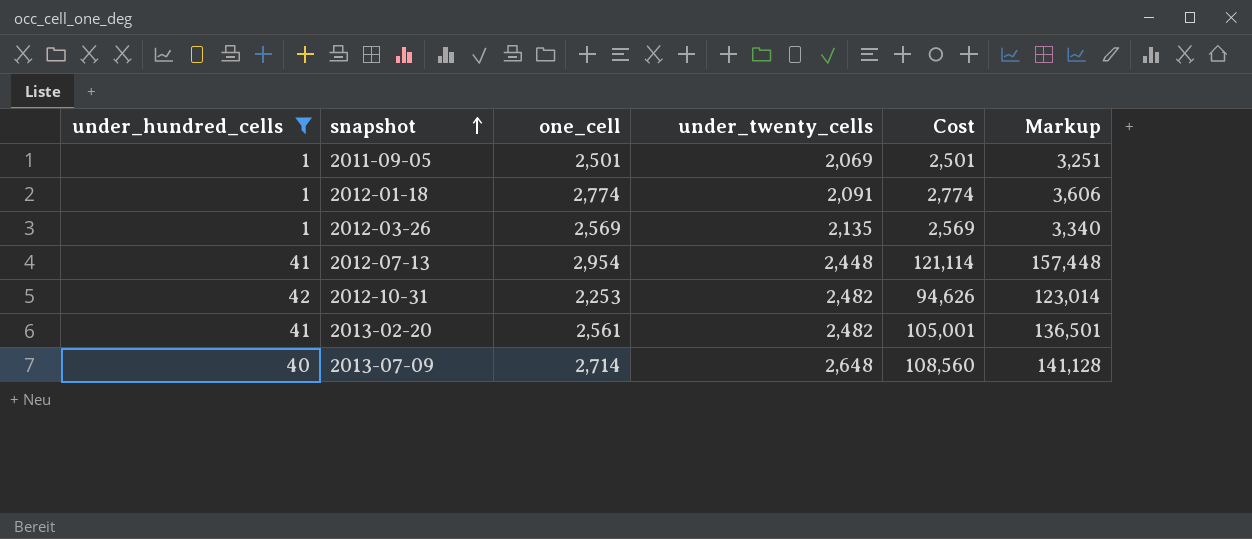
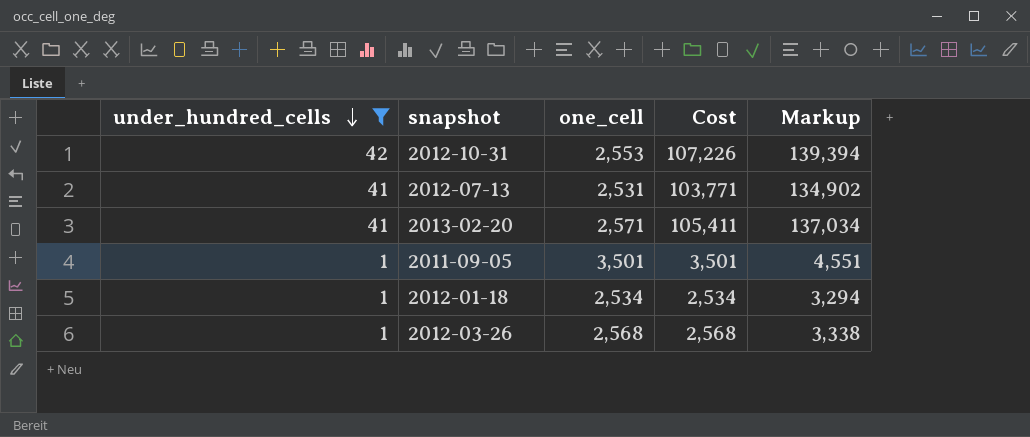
row order: snapshot ascending -> under_hundred_cells descending
column under_twenty_cells | position: 4 -> none
row 2013-07-09: 40 | 2,714 | 2,648 | 108,560 | 141,128 -> none
2012-10-31 | one_cell: 2,253 -> 2,553
2012-10-31 | Cost: 94,626 -> 107,226
2012-10-31 | Markup: 123,014 -> 139,394
2012-07-13 | one_cell: 2,954 -> 2,531
2012-07-13 | Cost: 121,114 -> 103,771
2012-07-13 | Markup: 157,448 -> 134,902
2013-02-20 | one_cell: 2,561 -> 2,571
2013-02-20 | Cost: 105,001 -> 105,411
2013-02-20 | Markup: 136,501 -> 137,034
2011-09-05 | one_cell: 2,501 -> 3,501
2011-09-05 | Cost: 2,501 -> 3,501
2011-09-05 | Markup: 3,251 -> 4,551
2012-01-18 | one_cell: 2,774 -> 2,534
2012-01-18 | Cost: 2,774 -> 2,534
2012-01-18 | Markup: 3,606 -> 3,294
2012-03-26 | one_cell: 2,569 -> 2,568
2012-03-26 | Cost: 2,569 -> 2,568
2012-03-26 | Markup: 3,340 -> 3,338

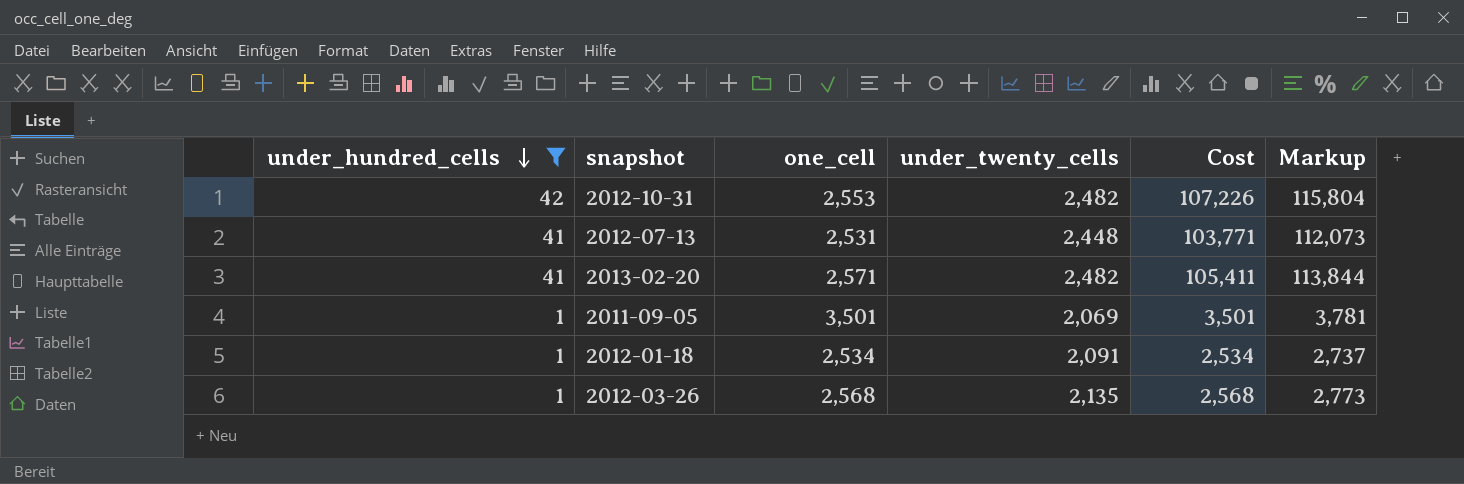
column under_twenty_cells | position: none -> 4
column Markup | formula: [Cost] * 1.3 -> [Cost] * 1.08

